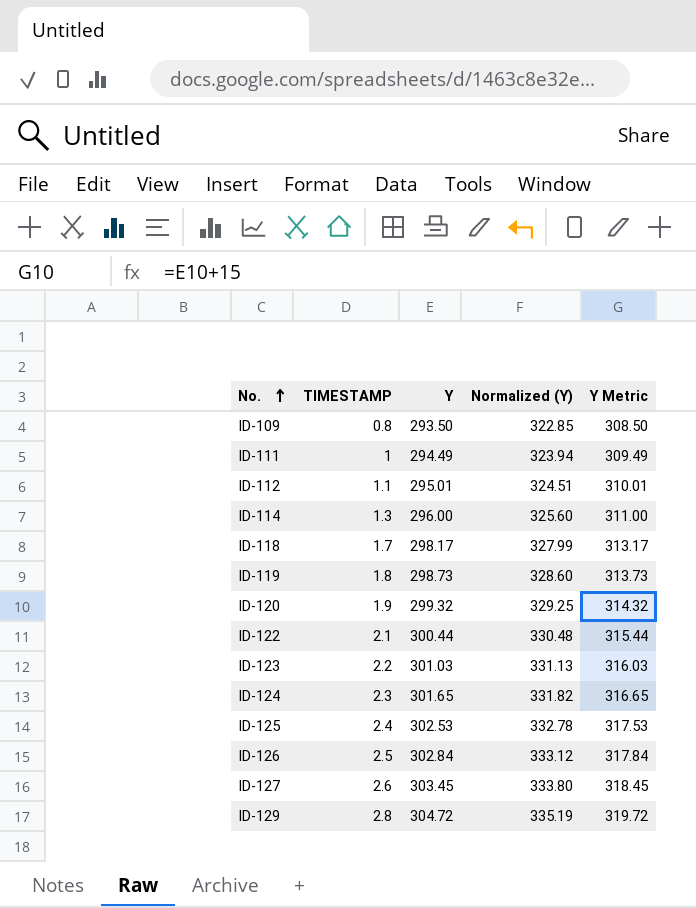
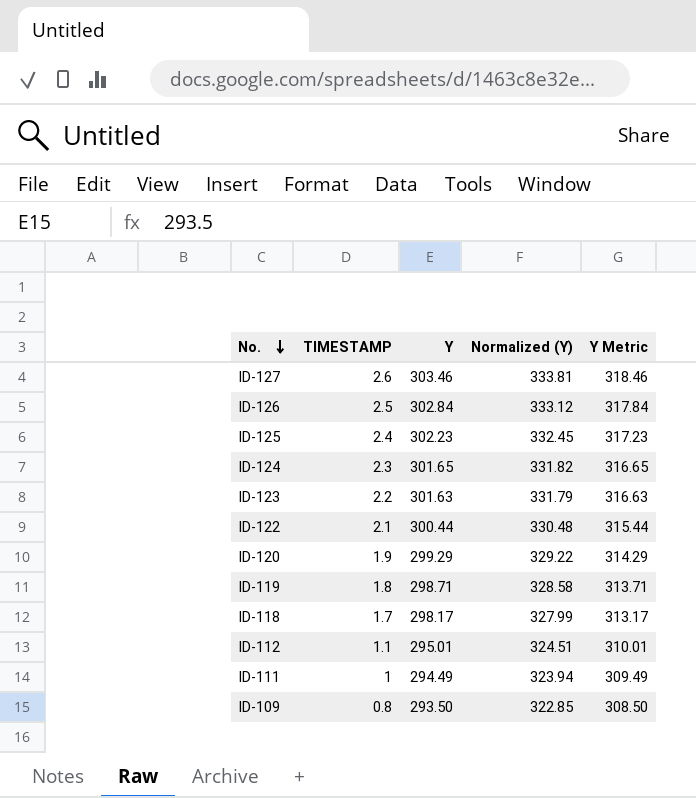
row order: No. ascending -> No. descending
row ID-114: 1.3 | 296.00 | 325.60 | 311.00 -> none
row ID-129: 2.8 | 304.72 | 335.19 | 319.72 -> none
ID-127 | Y: 303.45 -> 303.46
ID-127 | Normalized (Y): 333.80 -> 333.81
ID-127 | Y Metric: 318.45 -> 318.46
ID-125 | Y: 302.53 -> 302.23
ID-125 | Normalized (Y): 332.78 -> 332.45
ID-125 | Y Metric: 317.53 -> 317.23
ID-123 | Y: 301.03 -> 301.63
ID-123 | Normalized (Y): 331.13 -> 331.79
ID-123 | Y Metric: 316.03 -> 316.63
ID-120 | Y: 299.32 -> 299.29
ID-120 | Normalized (Y): 329.25 -> 329.22
ID-120 | Y Metric: 314.32 -> 314.29
ID-119 | Y: 298.73 -> 298.71
ID-119 | Normalized (Y): 328.60 -> 328.58
ID-119 | Y Metric: 313.73 -> 313.71

